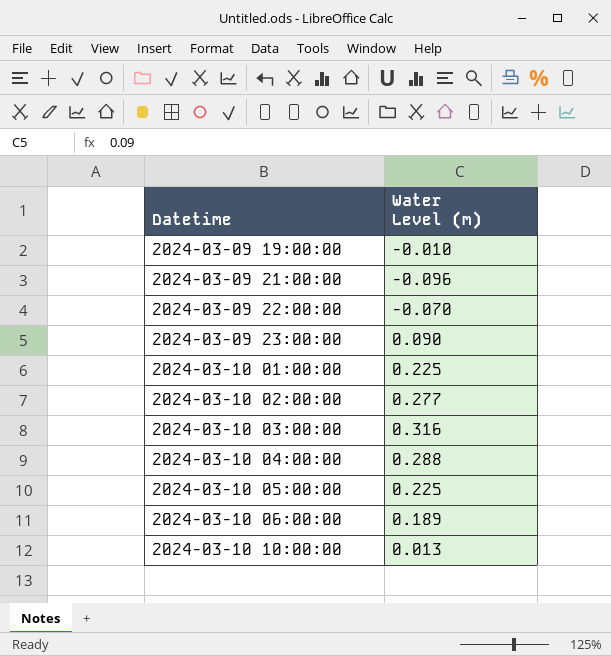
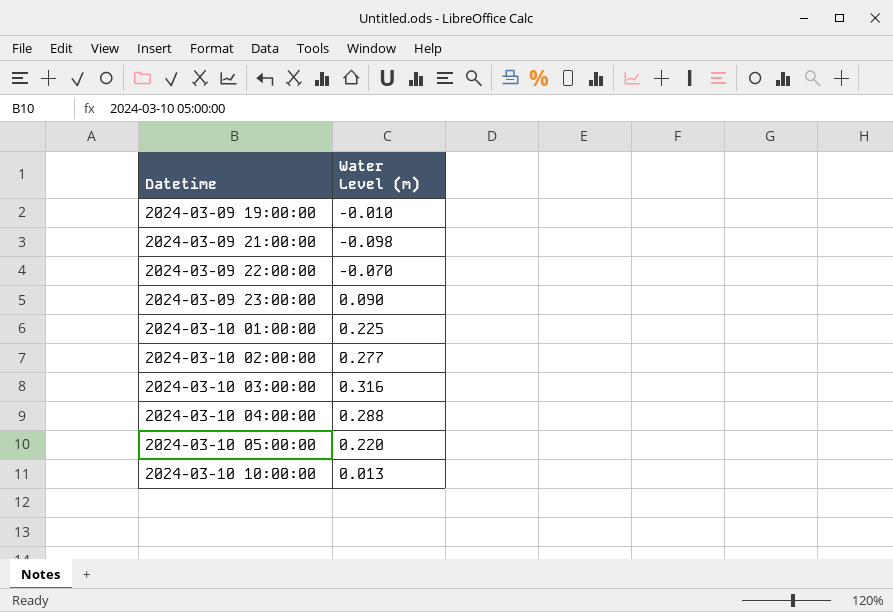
row 2024-03-10 06:00:00: 0.189 -> none
2024-03-09 21:00:00 | Water Level (m): -0.096 -> -0.098
2024-03-10 05:00:00 | Water Level (m): 0.225 -> 0.220

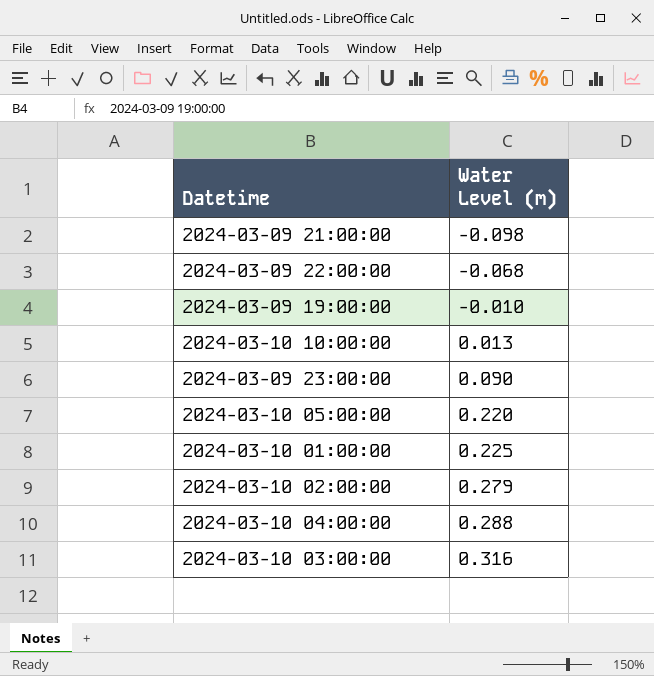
row order: Datetime ascending -> Water Level (m) ascending
2024-03-09 22:00:00 | Water Level (m): -0.070 -> -0.068
2024-03-10 02:00:00 | Water Level (m): 0.277 -> 0.279

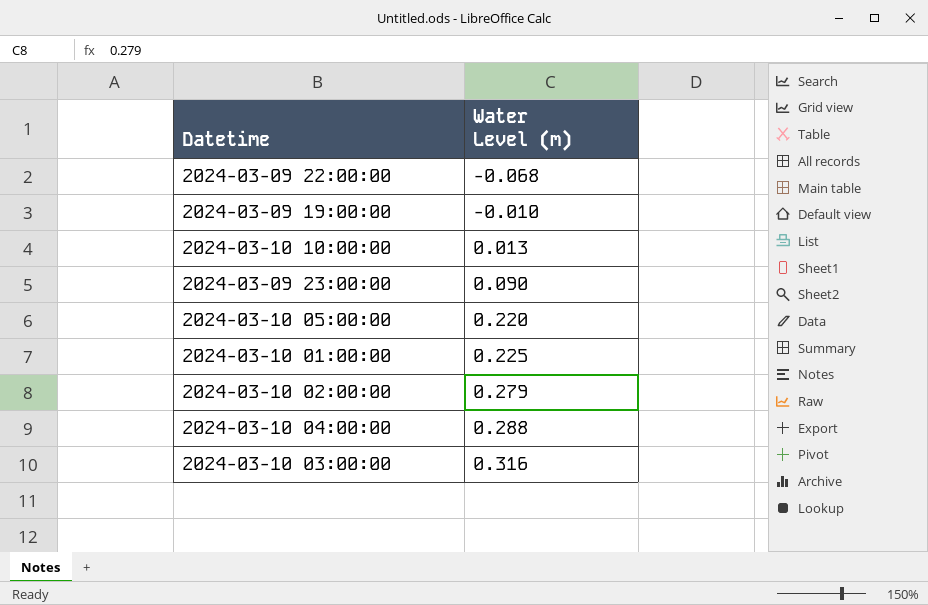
row 2024-03-09 21:00:00: -0.098 -> none

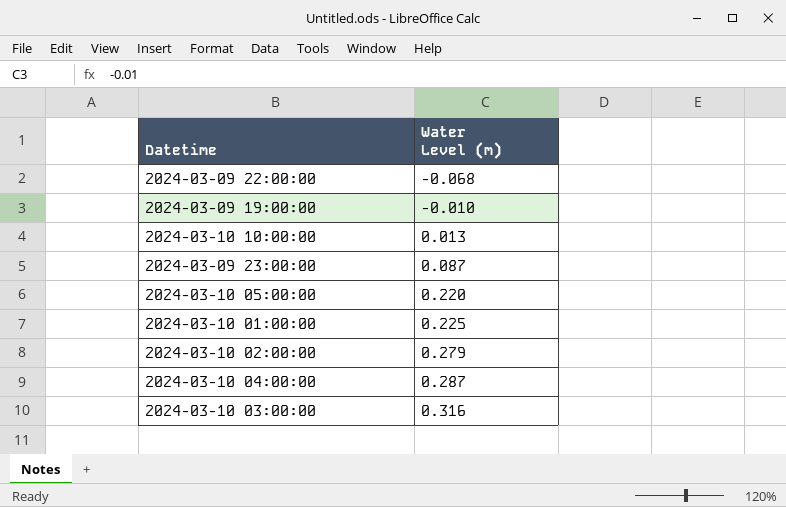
2024-03-09 23:00:00 | Water Level (m): 0.090 -> 0.087
2024-03-10 04:00:00 | Water Level (m): 0.288 -> 0.287

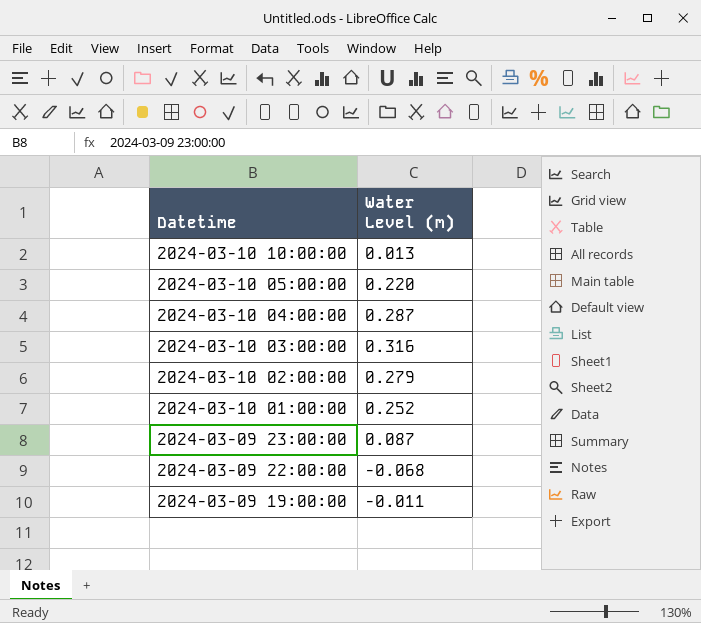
row order: Water Level (m) ascending -> Datetime descending
2024-03-10 01:00:00 | Water Level (m): 0.225 -> 0.252
2024-03-09 19:00:00 | Water Level (m): -0.010 -> -0.011

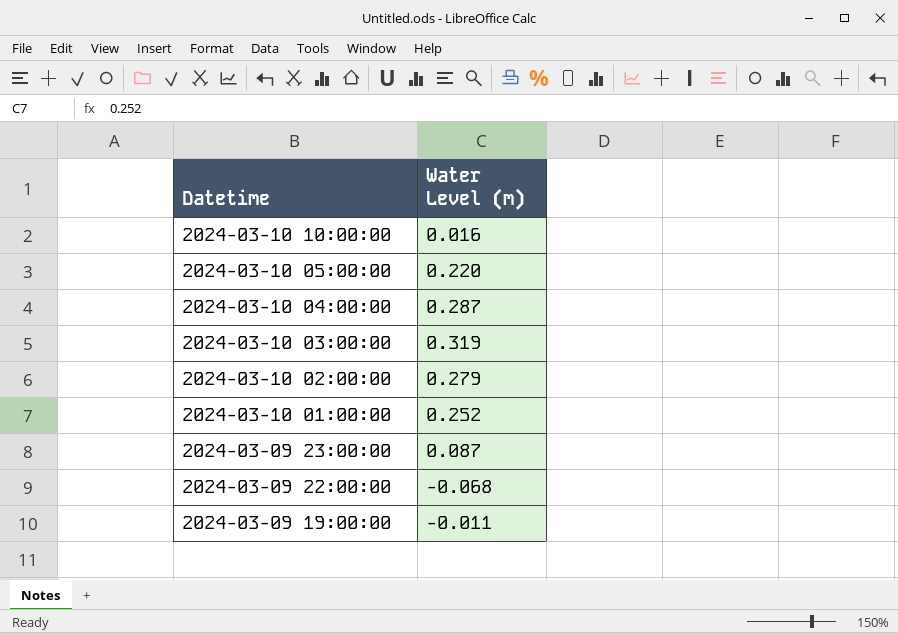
2024-03-10 10:00:00 | Water Level (m): 0.013 -> 0.016
2024-03-10 03:00:00 | Water Level (m): 0.316 -> 0.319

